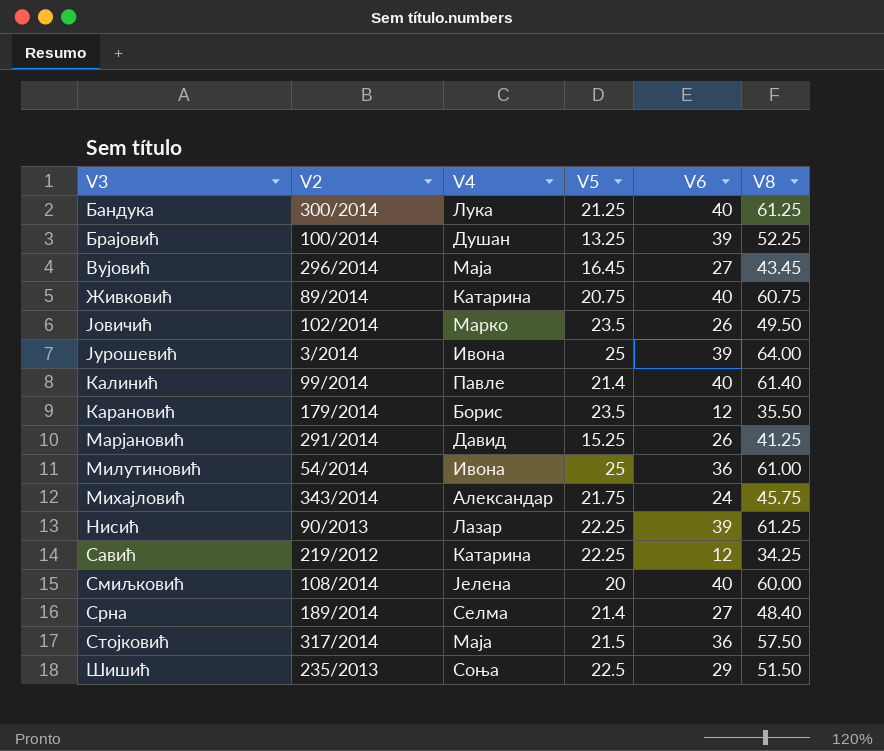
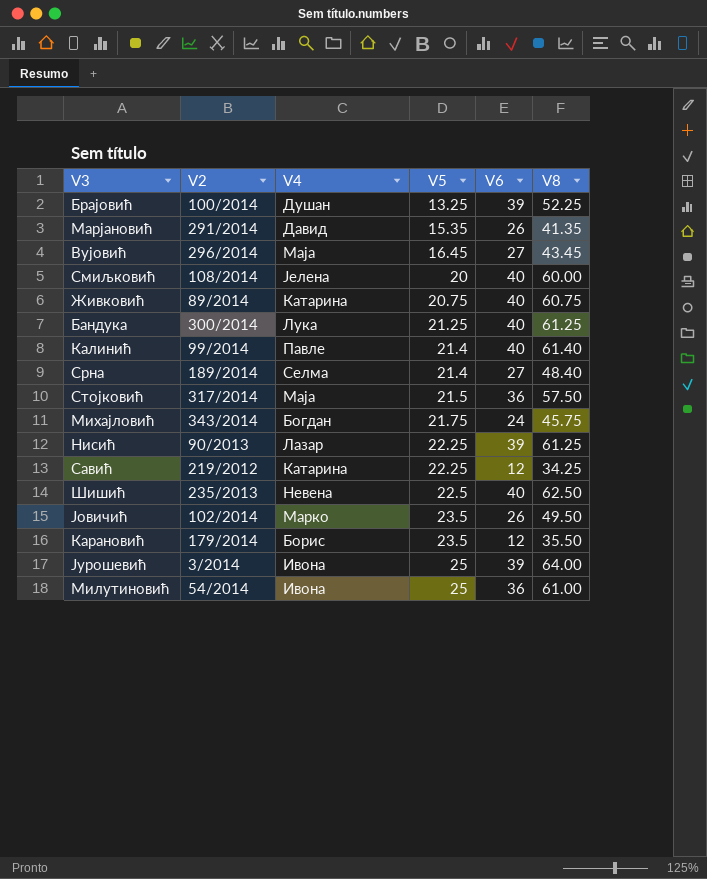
row order: none -> V5 ascending
Марјановић | V5: 15.25 -> 15.35
Марјановић | V8: 41.25 -> 41.35
Михајловић | V4: Александар -> Богдан
Шишић | V4: Соња -> Невена
Шишић | V6: 29 -> 40
Шишић | V8: 51.50 -> 62.50

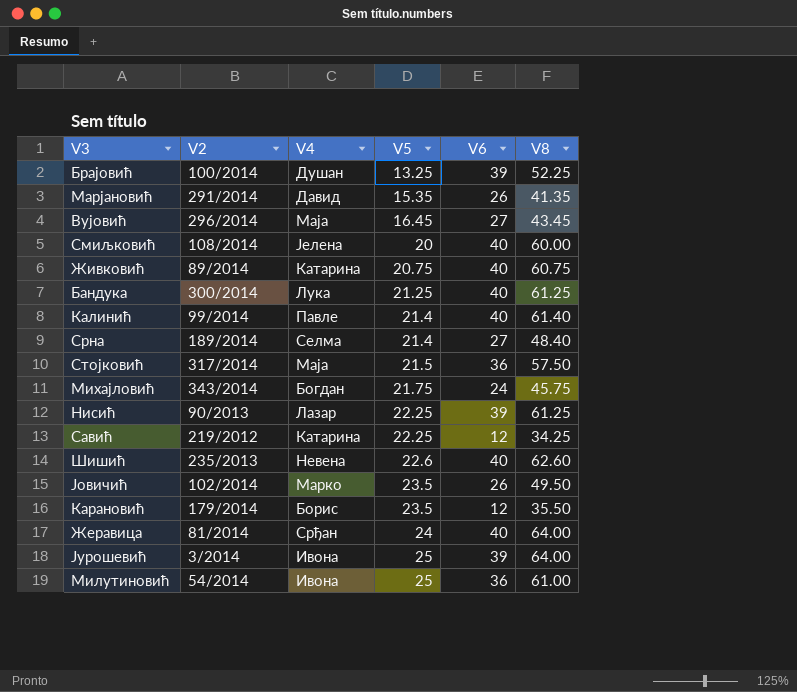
Шишић | V5: 22.5 -> 22.6
Шишић | V8: 62.50 -> 62.60
row Жеравица: none -> 81/2014 | Срђан | 24 | 40 | 64.00

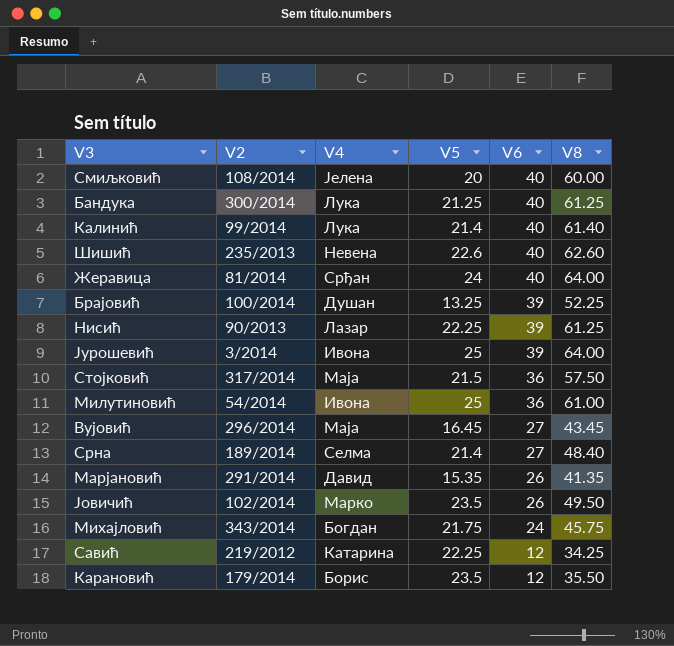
row order: V5 ascending -> V6 descending
row Живковић: 89/2014 | Катарина | 20.75 | 40 | 60.75 -> none
Калинић | V4: Павле -> Лука

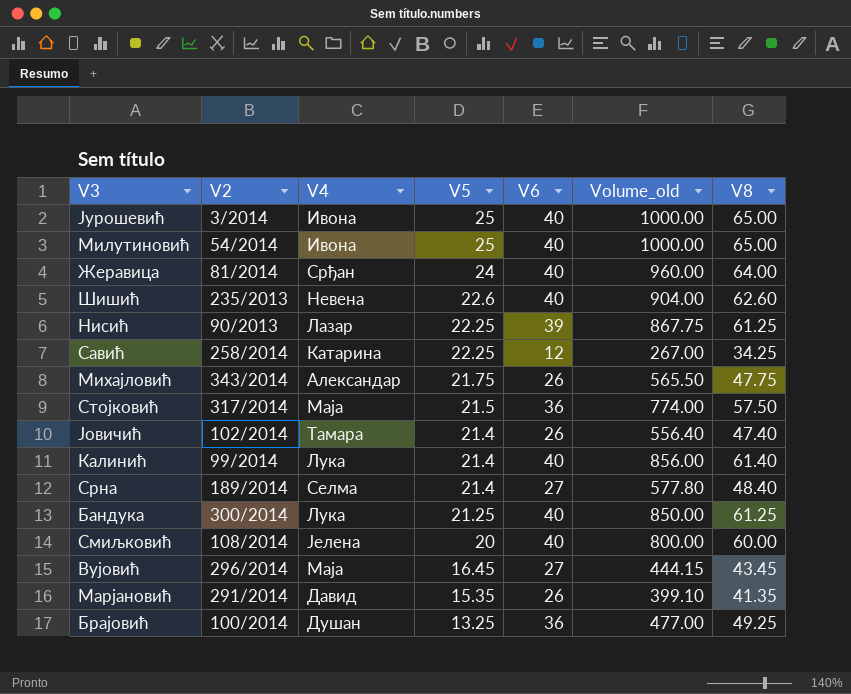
row order: V6 descending -> V5 descending
column Volume_old | formula: none -> [V5] * [V6]
row Карановић: 179/2014 | Борис | 23.5 | 12 | 35.50 -> none
Јурошевић | V6: 39 -> 40
Јурошевић | V8: 64.00 -> 65.00
Милутиновић | V6: 36 -> 40
Милутиновић | V8: 61.00 -> 65.00
Савић | V2: 219/2012 -> 258/2014
Михајловић | V4: Богдан -> Александар
Михајловић | V6: 24 -> 26
Михајловић | V8: 45.75 -> 47.75
Јовичић | V4: Марко -> Тамара
Јовичић | V5: 23.5 -> 21.4
Јовичић | V8: 49.50 -> 47.40
Брајовић | V6: 39 -> 36
Брајовић | V8: 52.25 -> 49.25

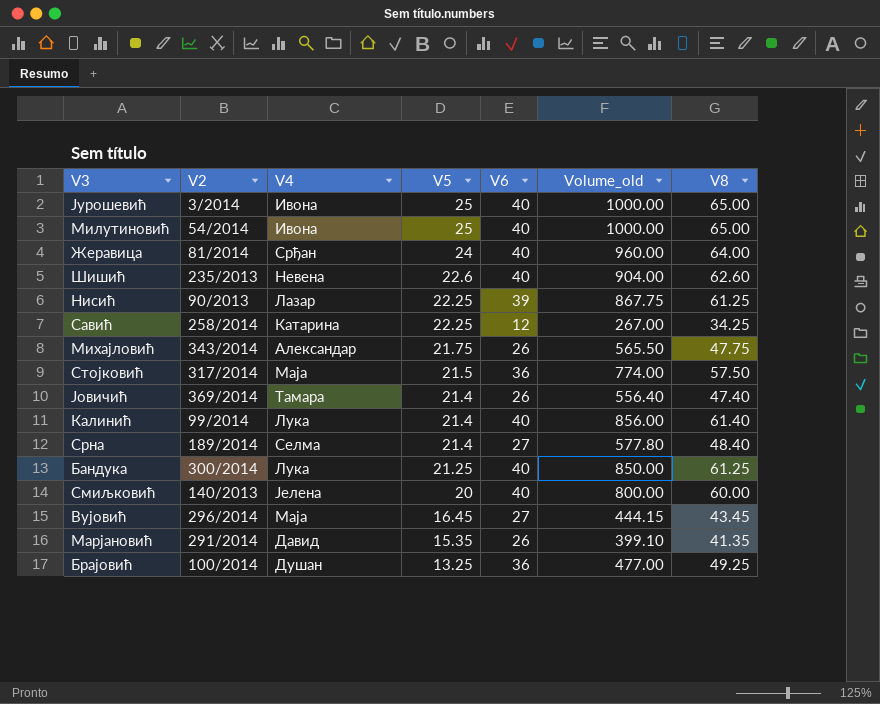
Јовичић | V2: 102/2014 -> 369/2014
Смиљковић | V2: 108/2014 -> 140/2013

